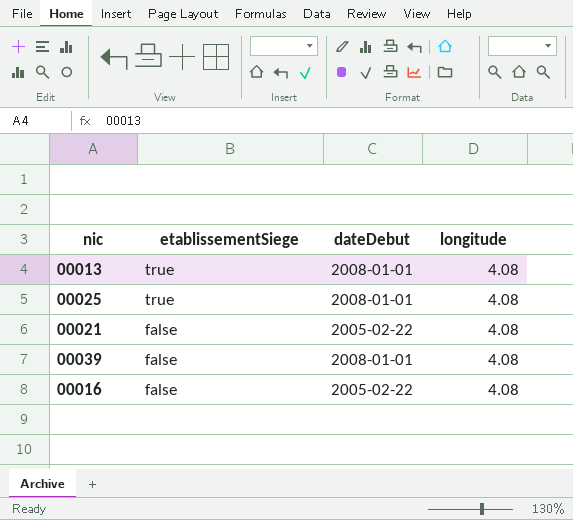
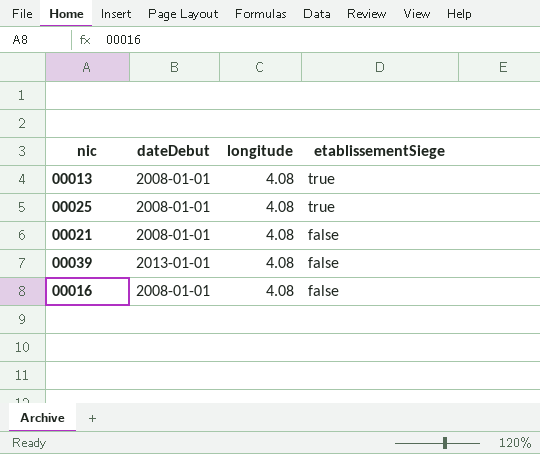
column etablissementSiege | position: 2 -> 4
00021 | dateDebut: 2005-02-22 -> 2008-01-01
00039 | dateDebut: 2008-01-01 -> 2013-01-01
00016 | dateDebut: 2005-02-22 -> 2008-01-01

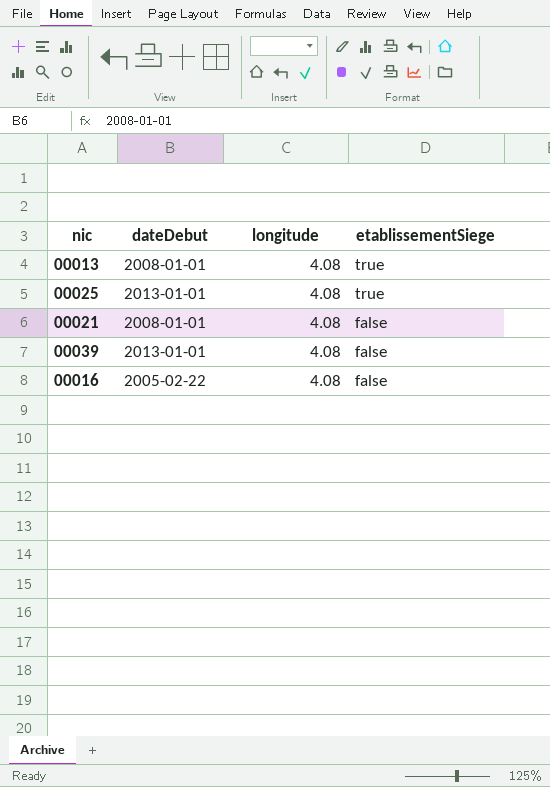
00025 | dateDebut: 2008-01-01 -> 2013-01-01
00016 | dateDebut: 2008-01-01 -> 2005-02-22

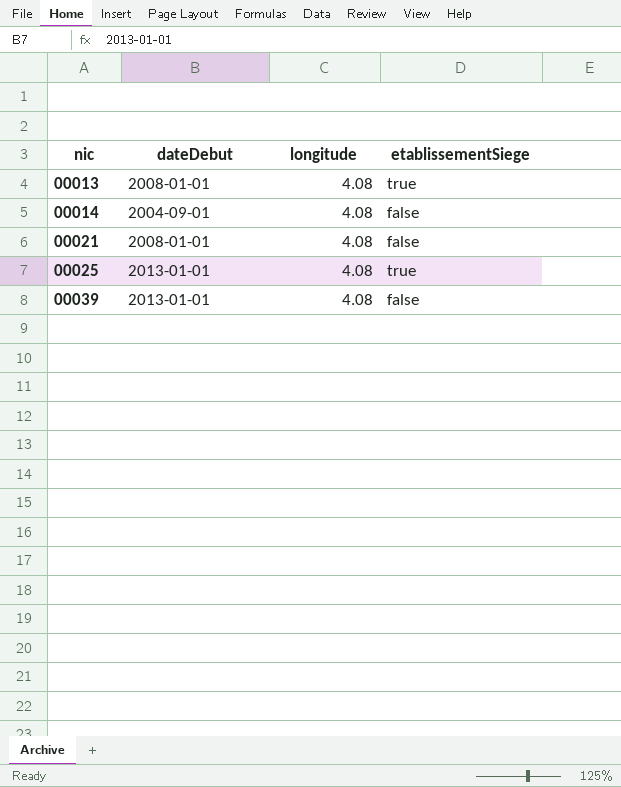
row order: etablissementSiege descending -> nic ascending
row 00016: 2005-02-22 | 4.08 | false -> none
row 00014: none -> 2004-09-01 | 4.08 | false

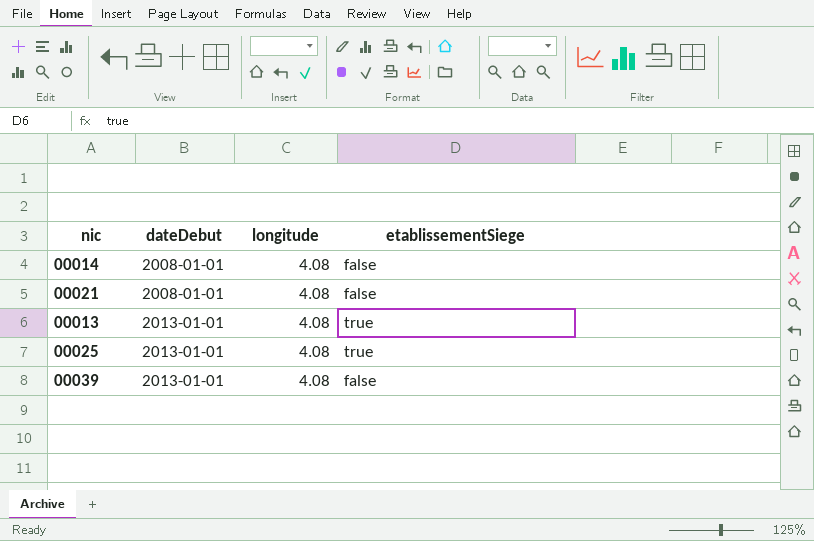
row order: nic ascending -> dateDebut ascending
00014 | dateDebut: 2004-09-01 -> 2008-01-01
00013 | dateDebut: 2008-01-01 -> 2013-01-01

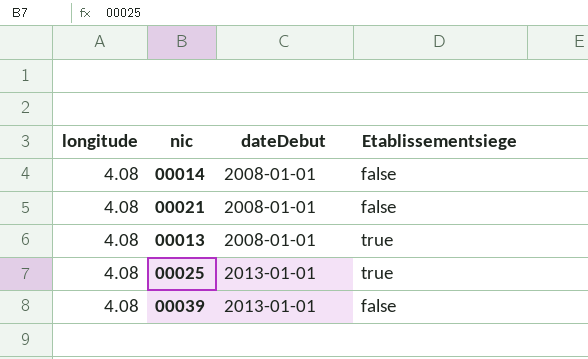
column longitude | position: 3 -> 1
column name: etablissementSiege -> Etablissementsiege
00013 | dateDebut: 2013-01-01 -> 2008-01-01

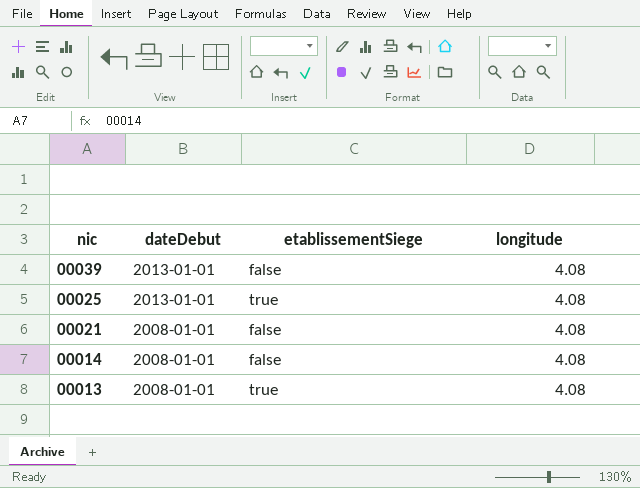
row order: dateDebut ascending -> nic descending
column name: Etablissementsiege -> etablissementSiege
column longitude | position: 1 -> 4

